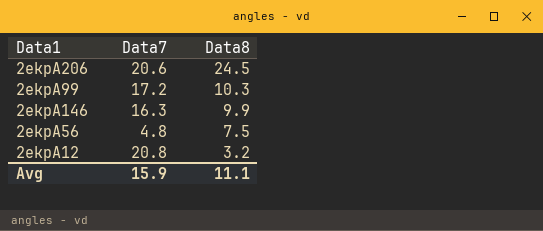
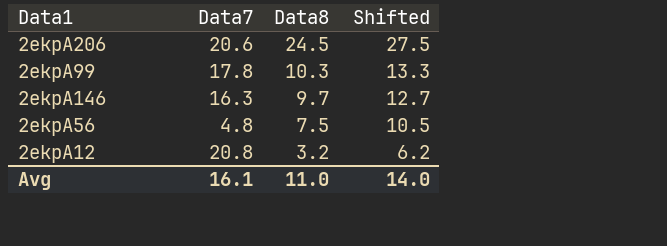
column Shifted | formula: none -> [Data8] + 3
2ekpA99 | Data7: 17.2 -> 17.8
2ekpA146 | Data8: 9.9 -> 9.7
Avg | Data7: 15.9 -> 16.1
Avg | Data8: 11.1 -> 11.0

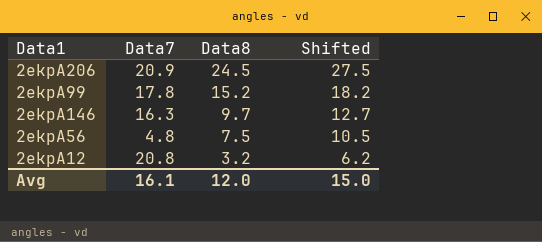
2ekpA206 | Data7: 20.6 -> 20.9
2ekpA99 | Data8: 10.3 -> 15.2
2ekpA99 | Shifted: 13.3 -> 18.2
Avg | Data8: 11.0 -> 12.0
Avg | Shifted: 14.0 -> 15.0

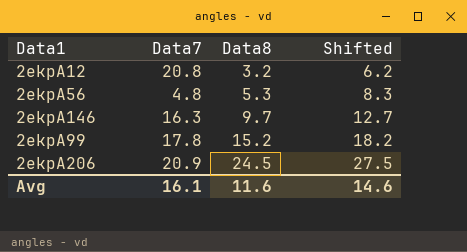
row order: Data8 descending -> Data8 ascending
2ekpA56 | Data8: 7.5 -> 5.3
2ekpA56 | Shifted: 10.5 -> 8.3
Avg | Data8: 12.0 -> 11.6
Avg | Shifted: 15.0 -> 14.6

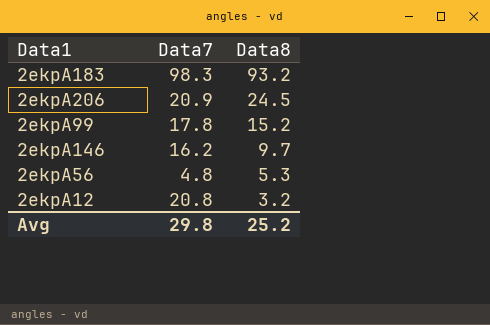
row order: Data8 ascending -> Data8 descending
column Shifted | formula: [Data8] + 3 -> none
row 2ekpA183: none -> 98.3 | 93.2
2ekpA146 | Data7: 16.3 -> 16.2
Avg | Data7: 16.1 -> 29.8
Avg | Data8: 11.6 -> 25.2

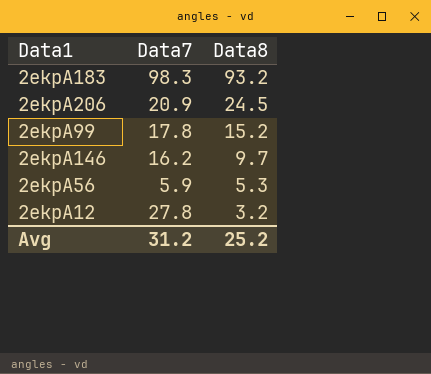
2ekpA56 | Data7: 4.8 -> 5.9
2ekpA12 | Data7: 20.8 -> 27.8
Avg | Data7: 29.8 -> 31.2

